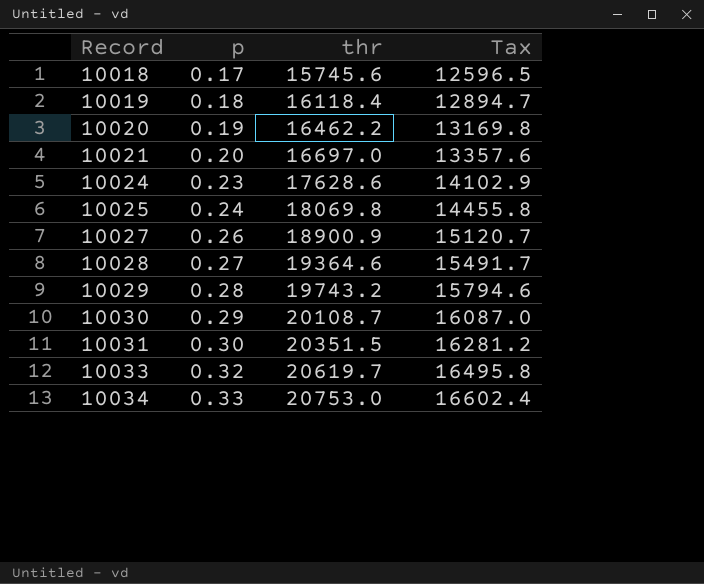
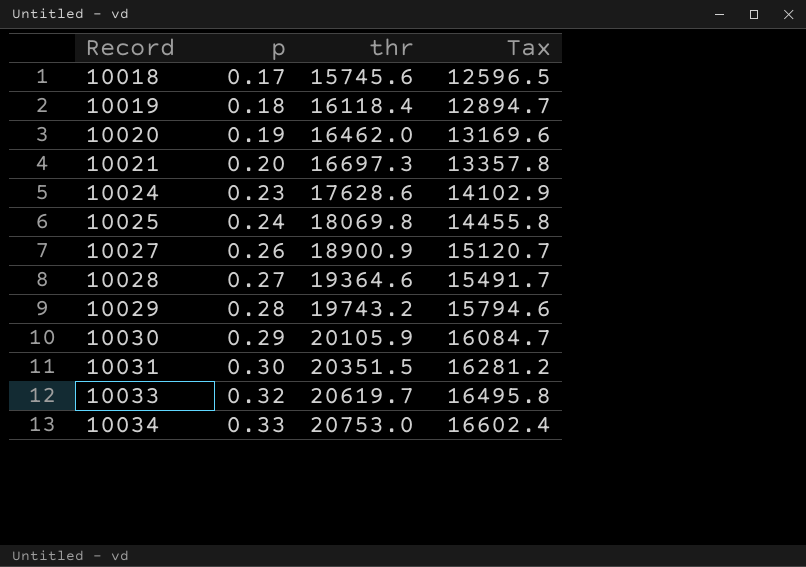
10020 | thr: 16462.2 -> 16462.0
10020 | Tax: 13169.8 -> 13169.6
10021 | thr: 16697.0 -> 16697.3
10021 | Tax: 13357.6 -> 13357.8
10030 | thr: 20108.7 -> 20105.9
10030 | Tax: 16087.0 -> 16084.7

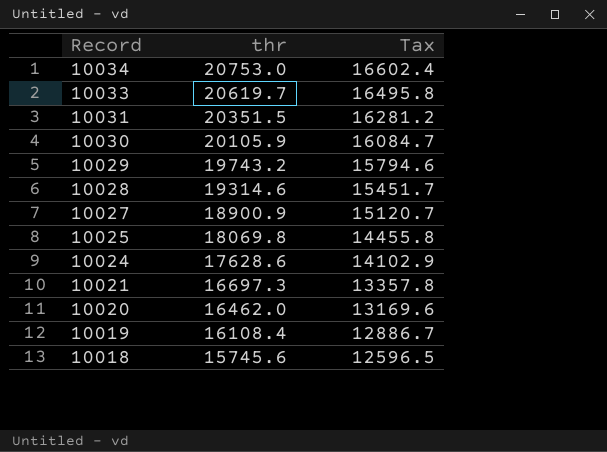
row order: Record ascending -> Record descending
column p | position: 2 -> none
10028 | thr: 19364.6 -> 19314.6
10028 | Tax: 15491.7 -> 15451.7
10019 | thr: 16118.4 -> 16108.4
10019 | Tax: 12894.7 -> 12886.7

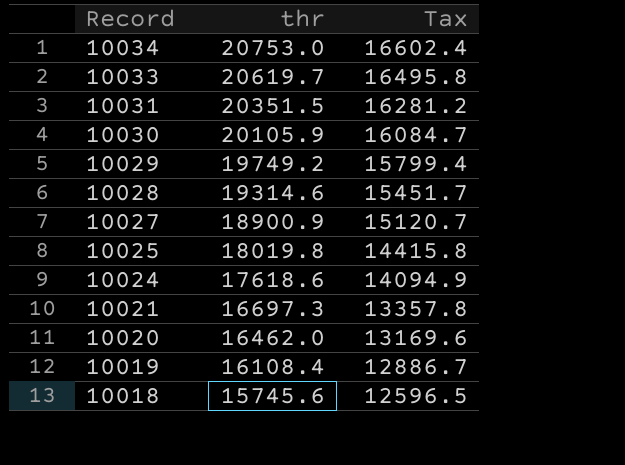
10029 | thr: 19743.2 -> 19749.2
10029 | Tax: 15794.6 -> 15799.4
10025 | thr: 18069.8 -> 18019.8
10025 | Tax: 14455.8 -> 14415.8
10024 | thr: 17628.6 -> 17618.6
10024 | Tax: 14102.9 -> 14094.9

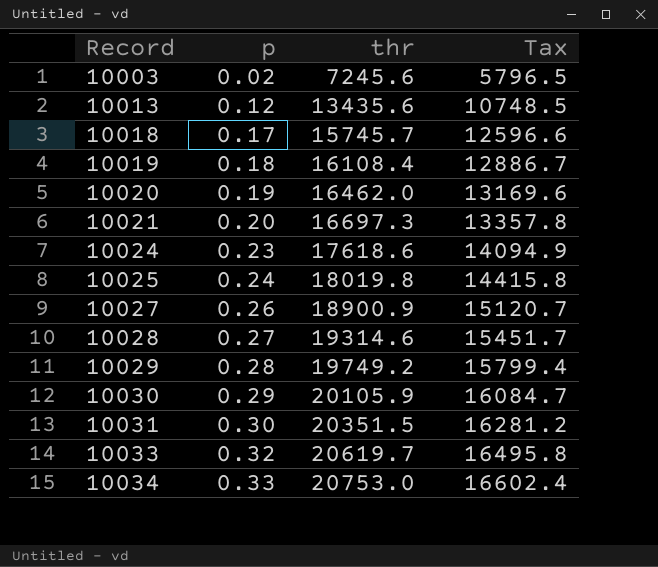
row order: Record descending -> Record ascending
column p | position: none -> 2
row 10003: none -> 0.02 | 7245.6 | 5796.5
row 10013: none -> 0.12 | 13435.6 | 10748.5
10018 | thr: 15745.6 -> 15745.7
10018 | Tax: 12596.5 -> 12596.6

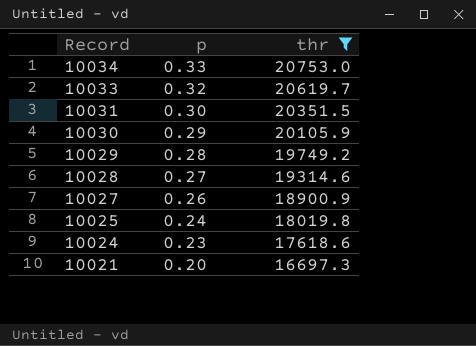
filter: none -> thr >= 16697.3
row order: Record ascending -> Record descending
column Tax | formula: [thr] * 0.8 -> none

